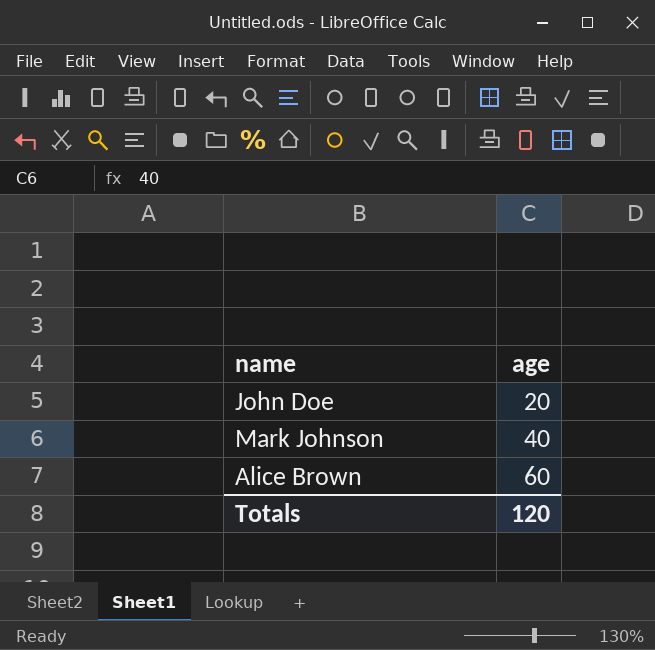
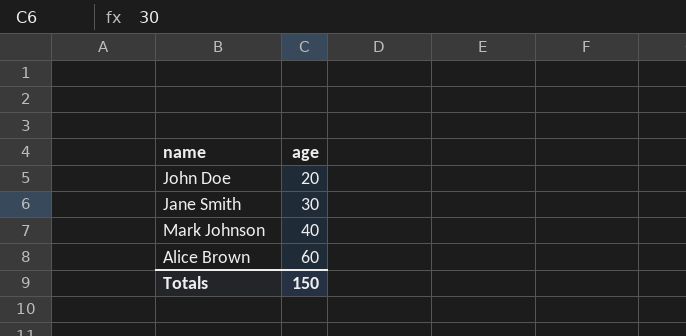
row Jane Smith: none -> 30
Totals | age: 120 -> 150

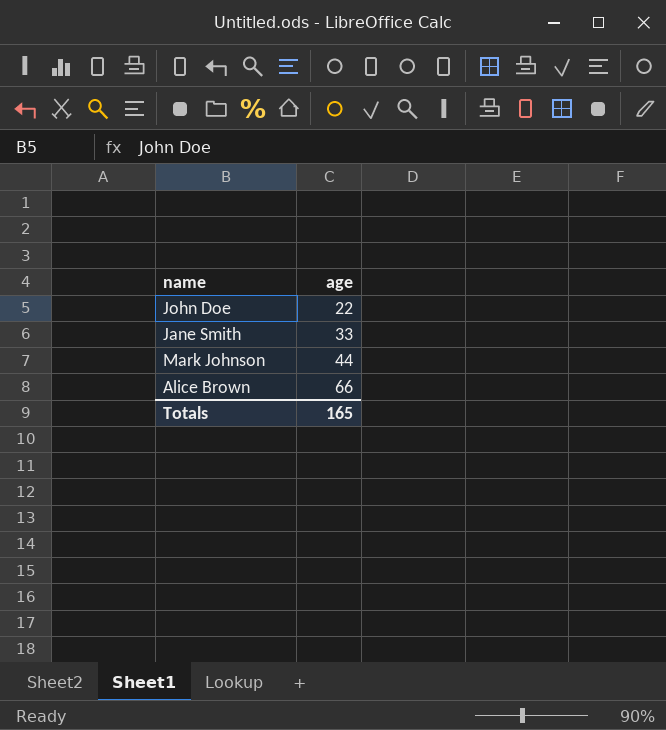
John Doe | age: 20 -> 22
Jane Smith | age: 30 -> 33
Mark Johnson | age: 40 -> 44
Alice Brown | age: 60 -> 66
Totals | age: 150 -> 165

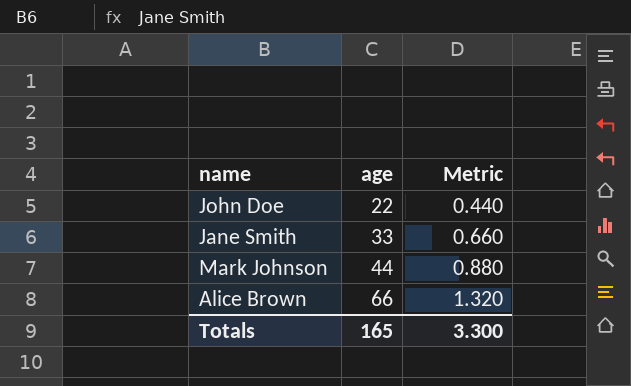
column Metric | formula: none -> [age] * 0.02

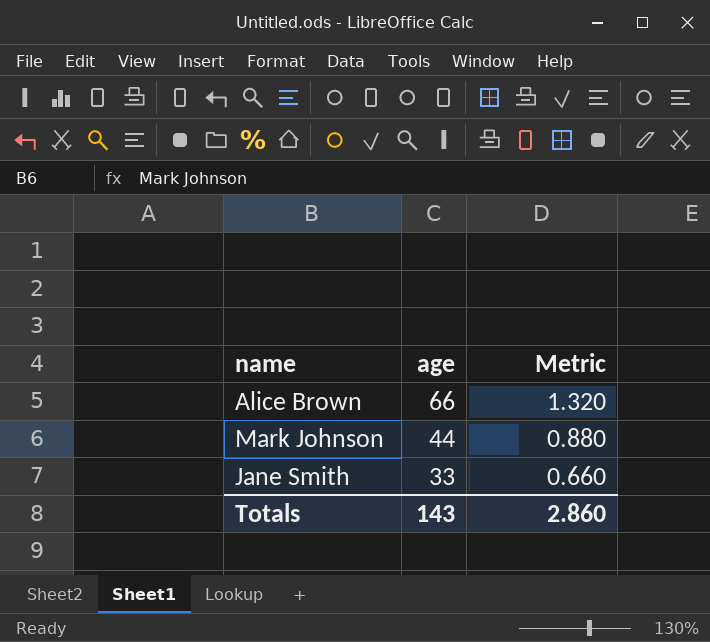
row order: age ascending -> age descending
row John Doe: 22 | 0.440 -> none
Totals | age: 165 -> 143
Totals | Metric: 3.300 -> 2.860

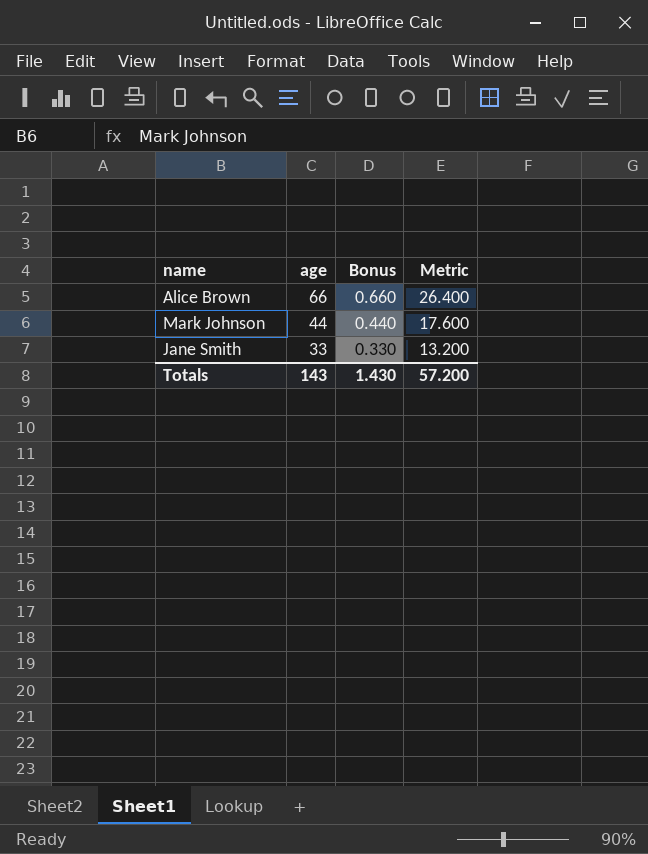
column Bonus | formula: none -> [age] * 0.01
column Metric | formula: [age] * 0.02 -> [age] * 0.4
Totals | Metric: 2.860 -> 57.200

